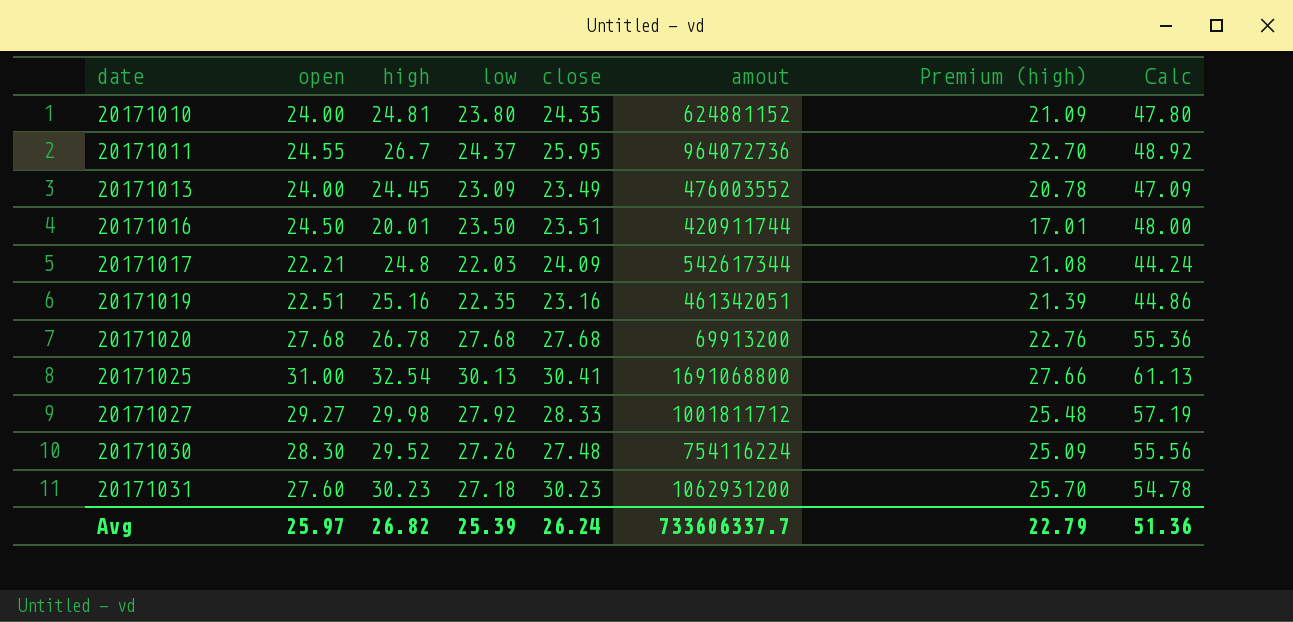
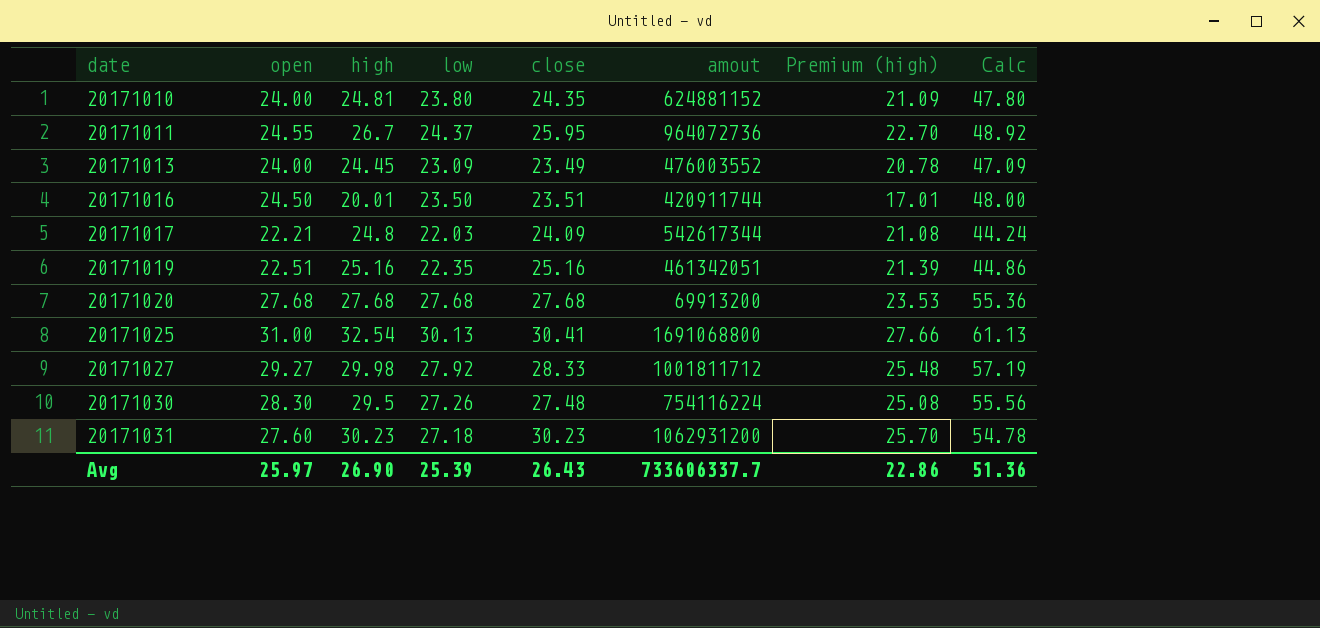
20171019 | close: 23.16 -> 25.16
20171020 | high: 26.78 -> 27.68
20171020 | Premium (high): 22.76 -> 23.53
20171030 | high: 29.52 -> 29.5
20171030 | Premium (high): 25.09 -> 25.08
Avg | high: 26.82 -> 26.90
Avg | close: 26.24 -> 26.43
Avg | Premium (high): 22.79 -> 22.86

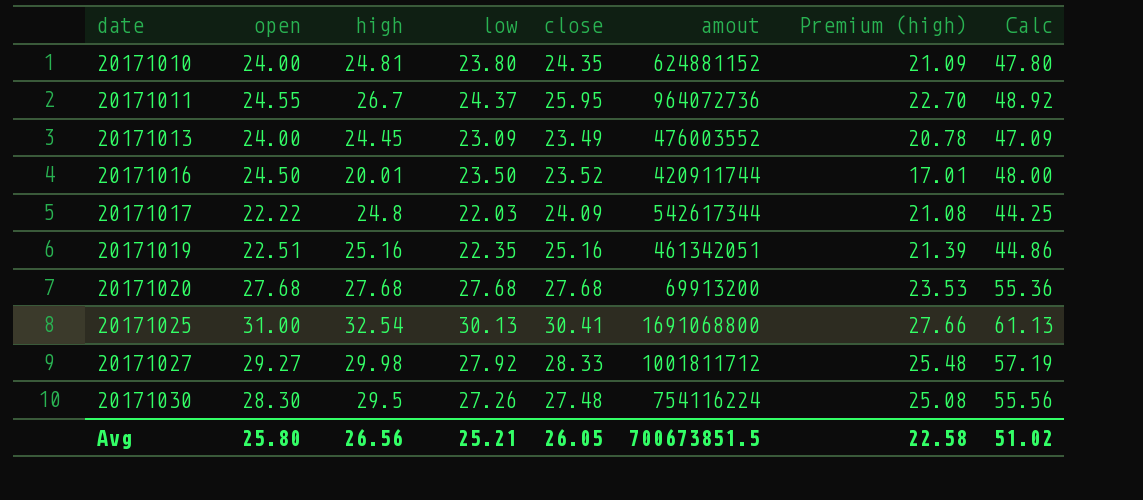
row 20171031: 27.60 | 30.23 | 27.18 | 30.23 | 1062931200 | 25.70 | 54.78 -> none
20171016 | close: 23.51 -> 23.52
20171017 | open: 22.21 -> 22.22
20171017 | Calc: 44.24 -> 44.25
Avg | open: 25.97 -> 25.80
Avg | high: 26.90 -> 26.56
Avg | low: 25.39 -> 25.21
Avg | close: 26.43 -> 26.05
Avg | amout: 733606337.7 -> 700673851.5
Avg | Premium (high): 22.86 -> 22.58
Avg | Calc: 51.36 -> 51.02

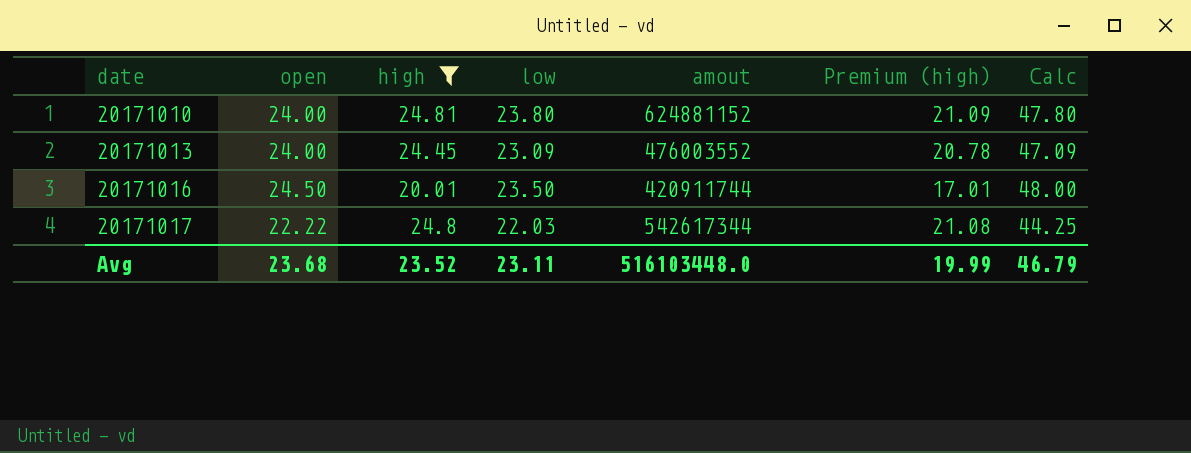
filter: none -> high <= 24.81
column close | position: 5 -> none
Avg | open: 25.80 -> 23.68
Avg | high: 26.56 -> 23.52
Avg | low: 25.21 -> 23.11
Avg | amout: 700673851.5 -> 516103448.0
Avg | Premium (high): 22.58 -> 19.99
Avg | Calc: 51.02 -> 46.79

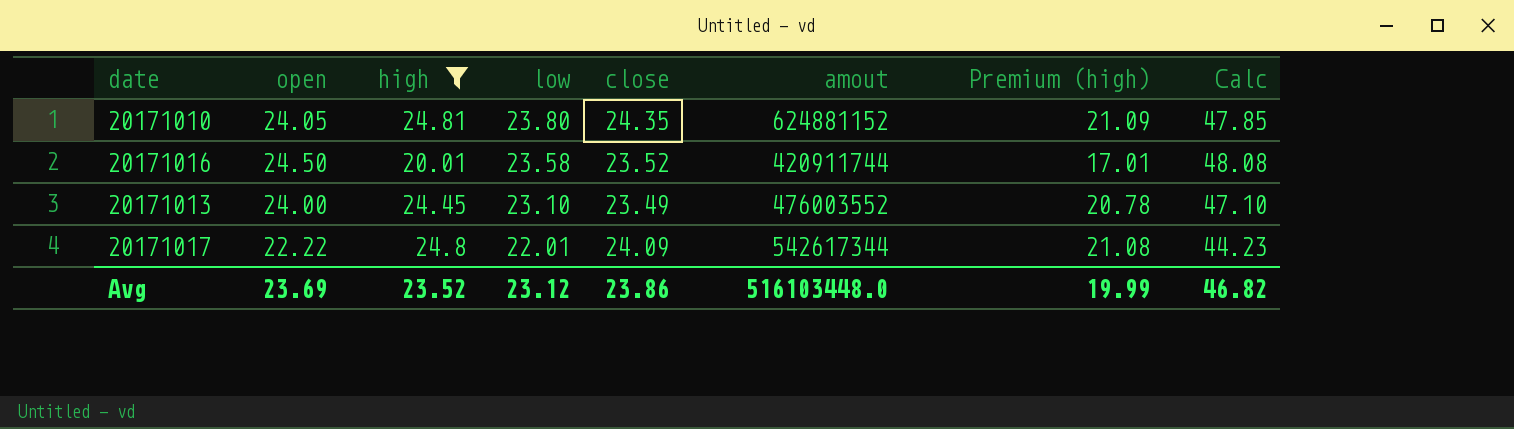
row order: date ascending -> low descending
column close | position: none -> 5
20171010 | open: 24.00 -> 24.05
20171010 | Calc: 47.80 -> 47.85
20171016 | low: 23.50 -> 23.58
20171016 | Calc: 48.00 -> 48.08
20171013 | low: 23.09 -> 23.10
20171013 | Calc: 47.09 -> 47.10
20171017 | low: 22.03 -> 22.01
20171017 | Calc: 44.25 -> 44.23
Avg | open: 23.68 -> 23.69
Avg | low: 23.11 -> 23.12
Avg | Calc: 46.79 -> 46.82

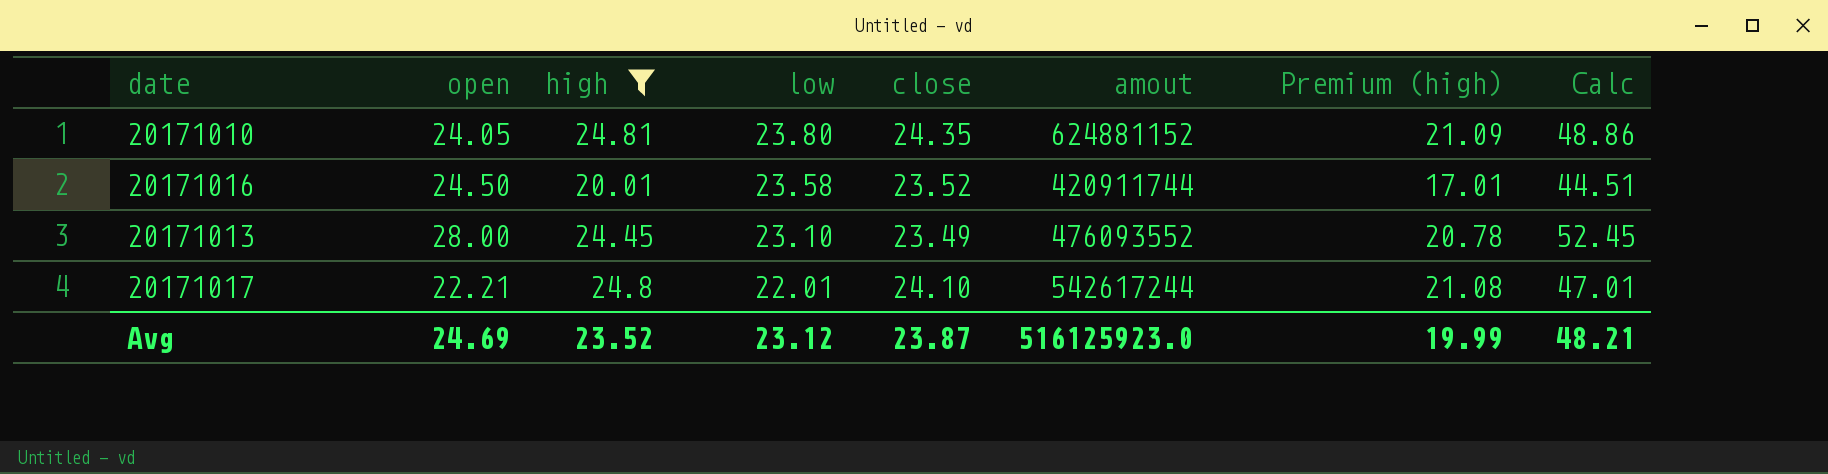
column Calc | formula: [open] + [low] -> [open] + [high]
20171013 | open: 24.00 -> 28.00
20171013 | amout: 476003552 -> 476093552
20171017 | open: 22.22 -> 22.21
20171017 | close: 24.09 -> 24.10
20171017 | amout: 542617344 -> 542617244
Avg | open: 23.69 -> 24.69
Avg | close: 23.86 -> 23.87
Avg | amout: 516103448.0 -> 516125923.0
Avg | Calc: 46.82 -> 48.21

